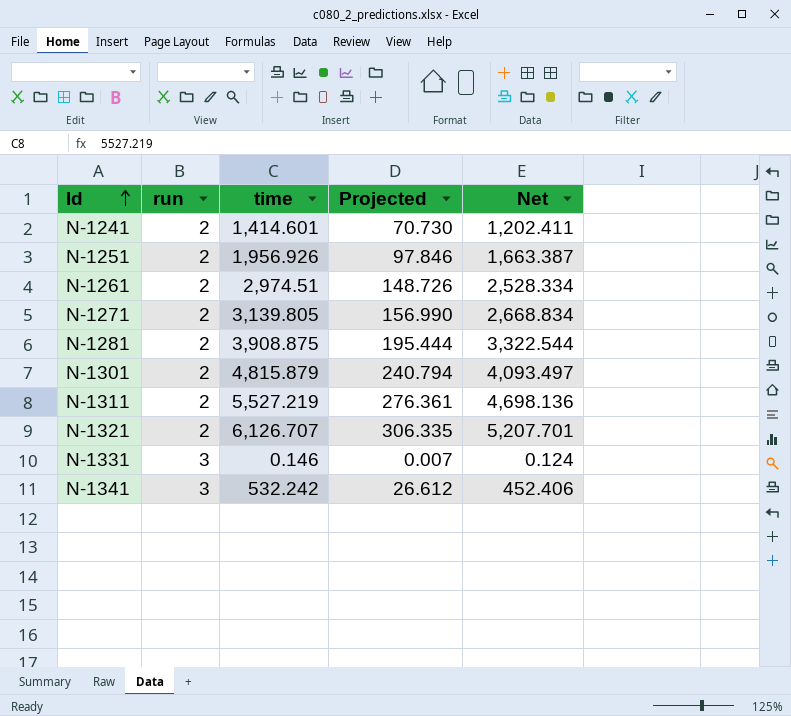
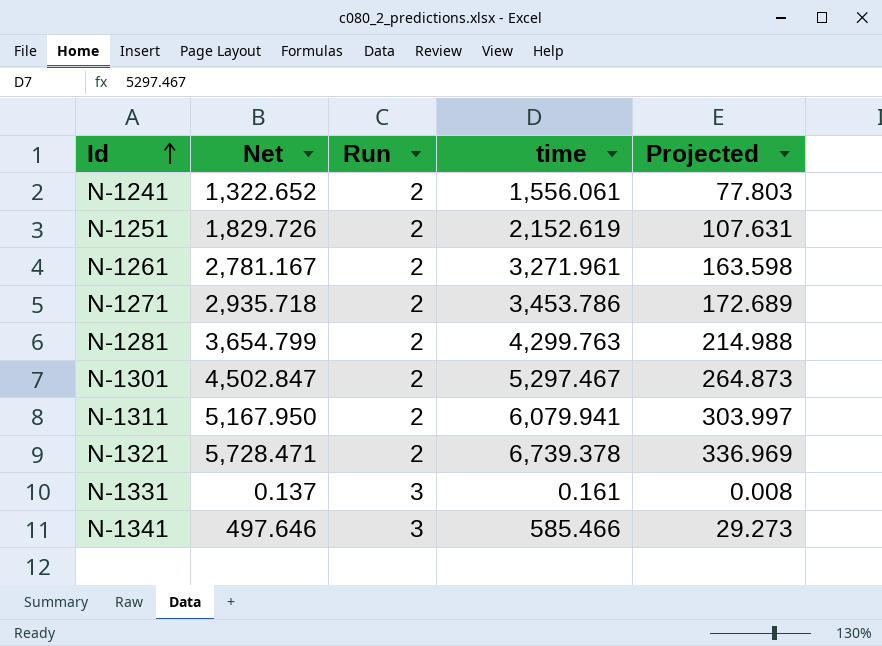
column Net | position: 5 -> 2
column name: run -> Run
N-1241 | Net: 1,202.411 -> 1,322.652
N-1241 | time: 1,414.601 -> 1,556.061
N-1241 | Projected: 70.730 -> 77.803
N-1251 | Net: 1,663.387 -> 1,829.726
N-1251 | time: 1,956.926 -> 2,152.619
N-1251 | Projected: 97.846 -> 107.631
N-1261 | Net: 2,528.334 -> 2,781.167
N-1261 | time: 2,974.51 -> 3,271.961
N-1261 | Projected: 148.726 -> 163.598
N-1271 | Net: 2,668.834 -> 2,935.718
N-1271 | time: 3,139.805 -> 3,453.786
N-1271 | Projected: 156.990 -> 172.689
N-1281 | Net: 3,322.544 -> 3,654.799
N-1281 | time: 3,908.875 -> 4,299.763
N-1281 | Projected: 195.444 -> 214.988
N-1301 | Net: 4,093.497 -> 4,502.847
N-1301 | time: 4,815.879 -> 5,297.467
N-1301 | Projected: 240.794 -> 264.873
N-1311 | Net: 4,698.136 -> 5,167.950
N-1311 | time: 5,527.219 -> 6,079.941
N-1311 | Projected: 276.361 -> 303.997
N-1321 | Net: 5,207.701 -> 5,728.471
N-1321 | time: 6,126.707 -> 6,739.378
N-1321 | Projected: 306.335 -> 336.969
N-1331 | Net: 0.124 -> 0.137
N-1331 | time: 0.146 -> 0.161
N-1331 | Projected: 0.007 -> 0.008
N-1341 | Net: 452.406 -> 497.646
N-1341 | time: 532.242 -> 585.466
N-1341 | Projected: 26.612 -> 29.273

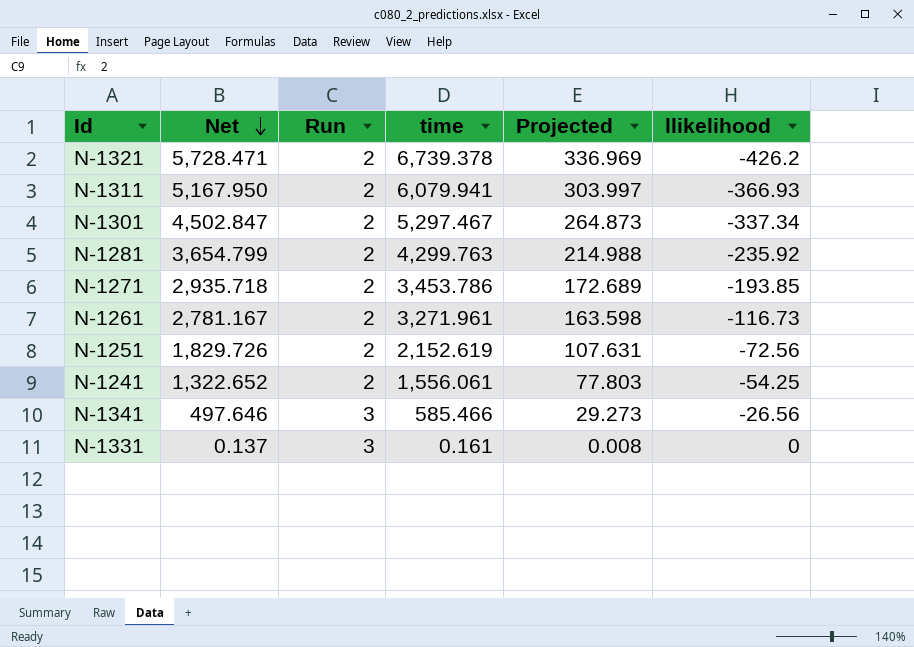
row order: Id ascending -> Net descending
column llikelihood | position: none -> 6

